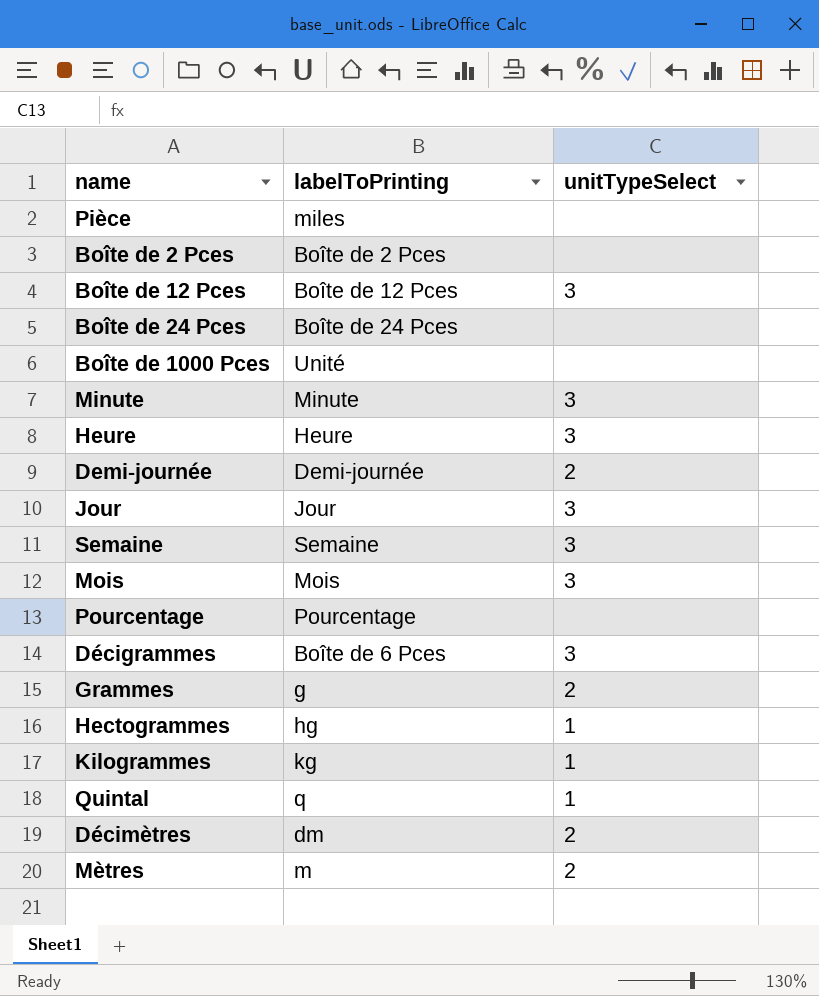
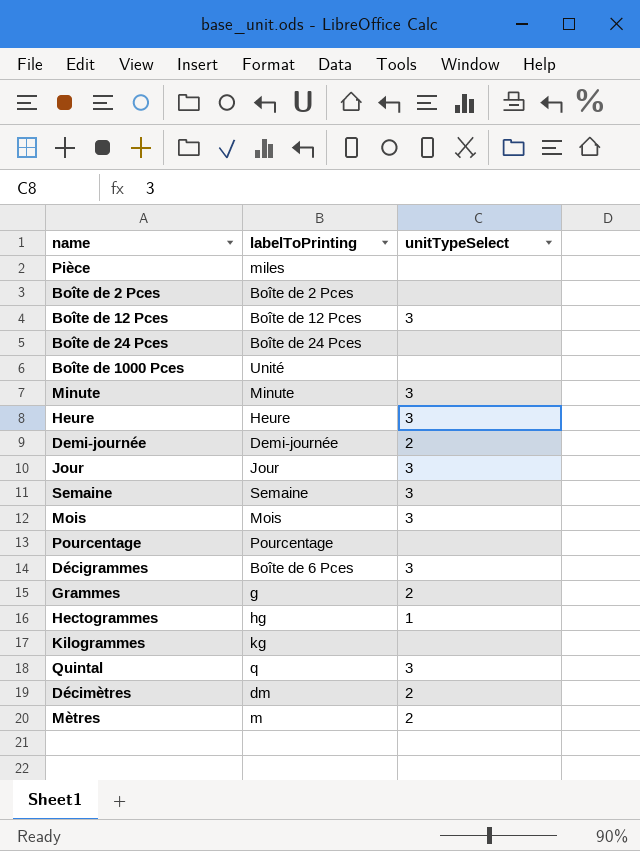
Kilogrammes | unitTypeSelect: 1 -> none
Quintal | unitTypeSelect: 1 -> 3

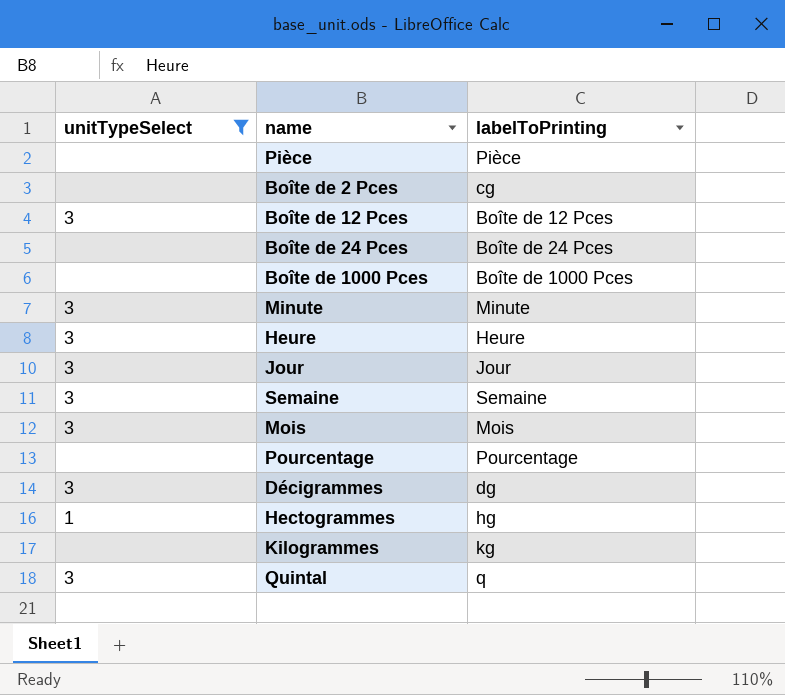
filter: none -> unitTypeSelect != 2
column unitTypeSelect | position: 3 -> 1
Pièce | labelToPrinting: miles -> Pièce
Boîte de 2 Pces | labelToPrinting: Boîte de 2 Pces -> cg
Boîte de 1000 Pces | labelToPrinting: Unité -> Boîte de 1000 Pces
Décigrammes | labelToPrinting: Boîte de 6 Pces -> dg

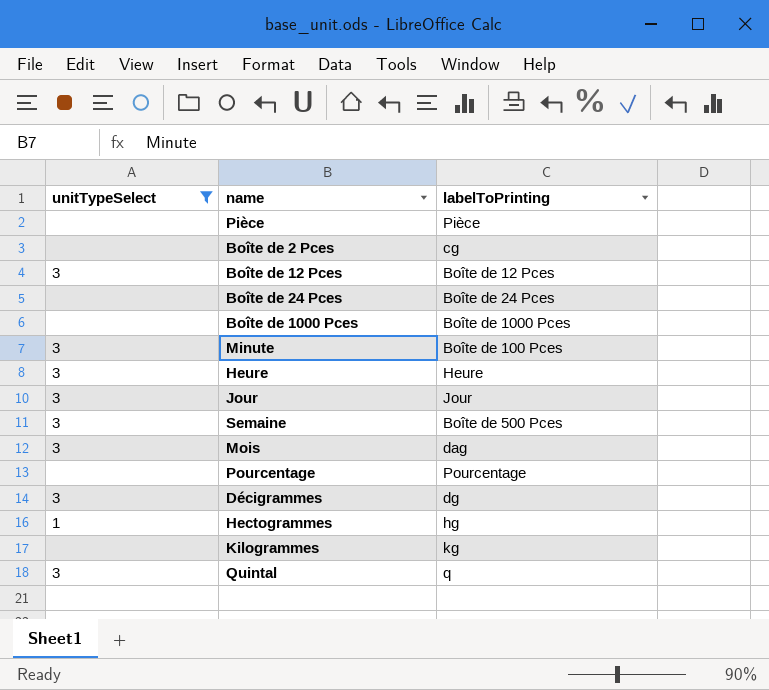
Minute | labelToPrinting: Minute -> Boîte de 100 Pces
Semaine | labelToPrinting: Semaine -> Boîte de 500 Pces
Mois | labelToPrinting: Mois -> dag

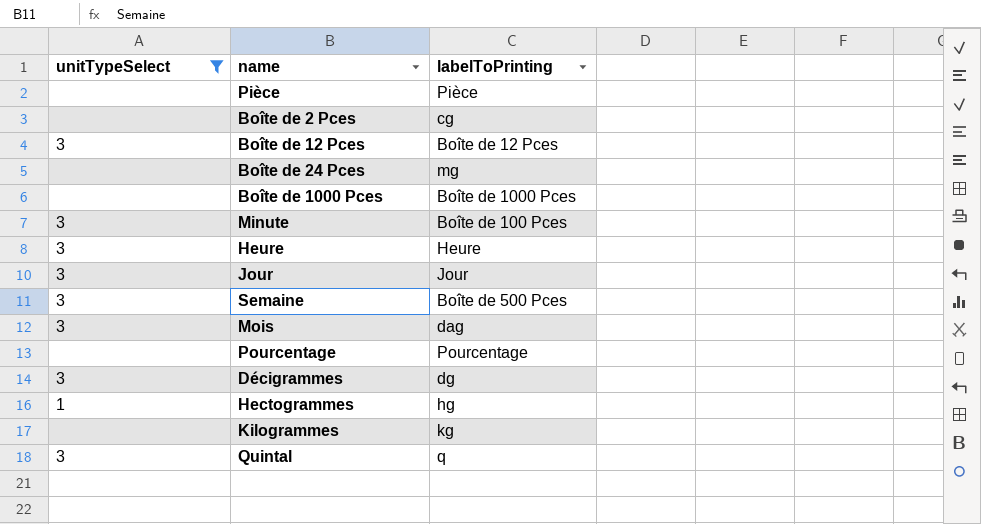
Boîte de 24 Pces | labelToPrinting: Boîte de 24 Pces -> mg

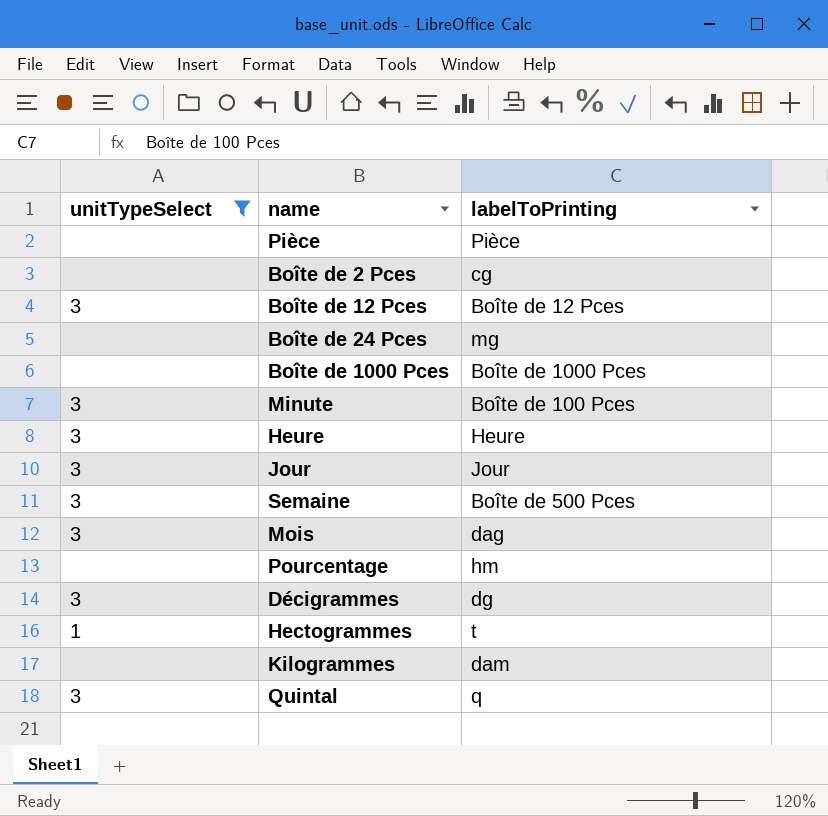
Pourcentage | labelToPrinting: Pourcentage -> hm
Hectogrammes | labelToPrinting: hg -> t
Kilogrammes | labelToPrinting: kg -> dam

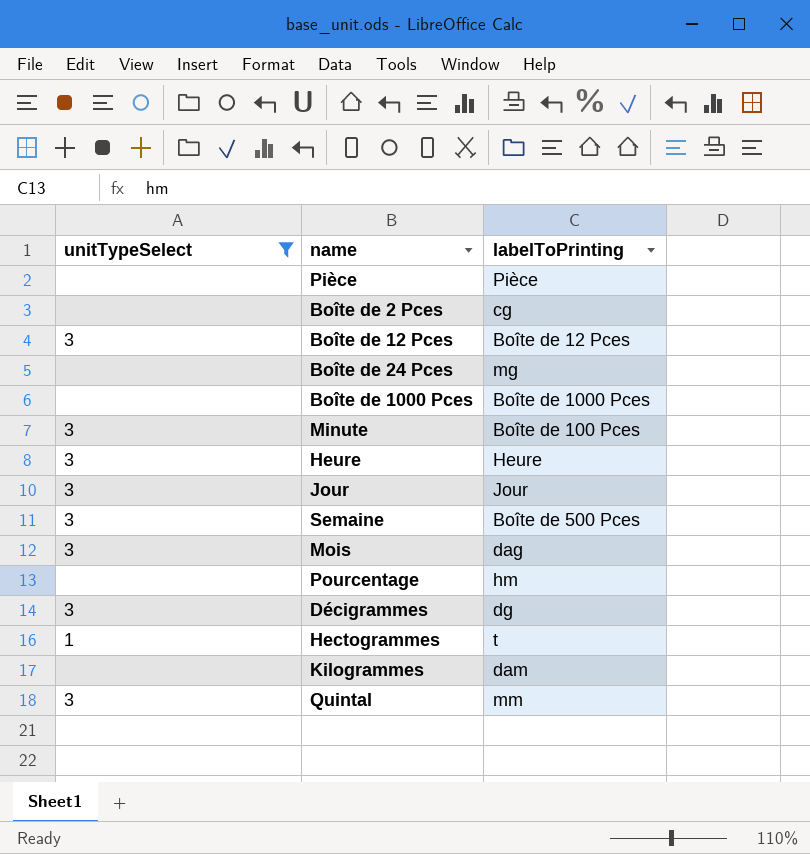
Quintal | labelToPrinting: q -> mm

